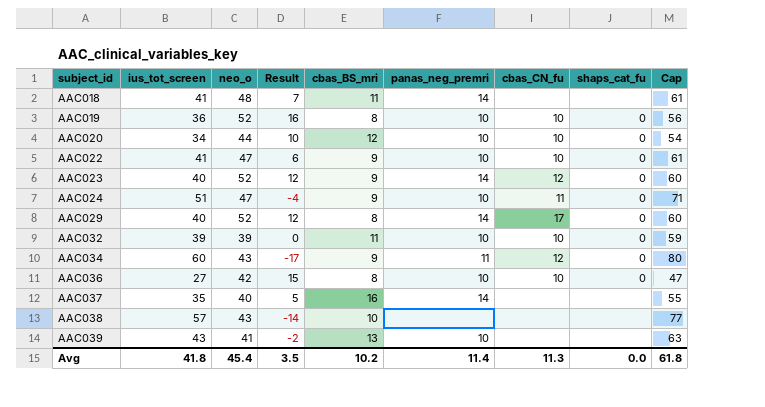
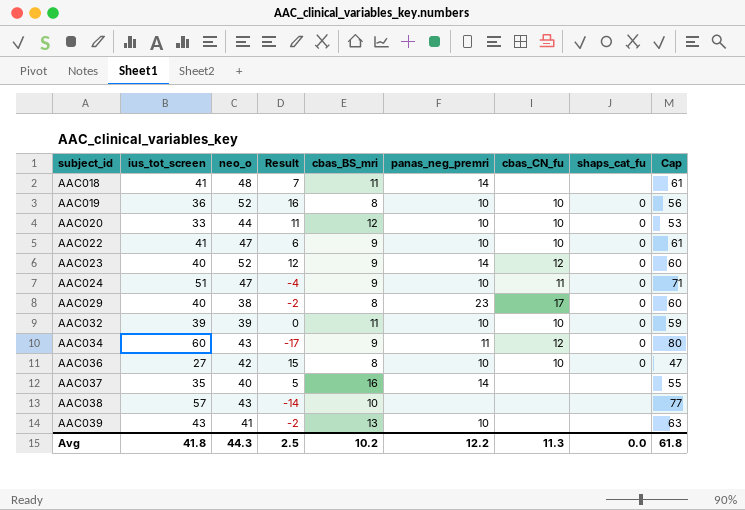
AAC020 | ius_tot_screen: 34 -> 33
AAC020 | Result: 10 -> 11
AAC020 | Cap: 54 -> 53
AAC029 | neo_o: 52 -> 38
AAC029 | Result: 12 -> -2
AAC029 | panas_neg_premri: 14 -> 23
Avg | neo_o: 45.4 -> 44.3
Avg | Result: 3.5 -> 2.5
Avg | panas_neg_premri: 11.4 -> 12.2

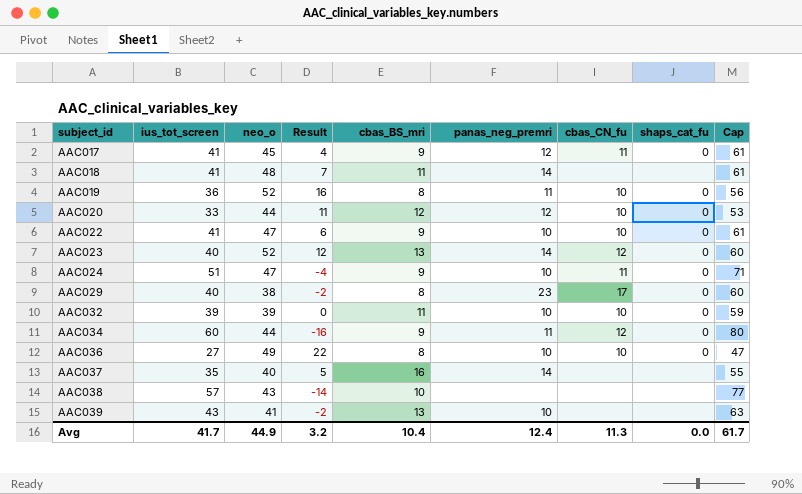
row AAC017: none -> 41 | 45 | 4 | 9 | 12 | 11 | 0 | 61
AAC019 | panas_neg_premri: 10 -> 11
AAC020 | panas_neg_premri: 10 -> 12
AAC023 | cbas_BS_mri: 9 -> 13
AAC034 | neo_o: 43 -> 44
AAC034 | Result: -17 -> -16
AAC036 | neo_o: 42 -> 49
AAC036 | Result: 15 -> 22
Avg | ius_tot_screen: 41.8 -> 41.7
Avg | neo_o: 44.3 -> 44.9
Avg | Result: 2.5 -> 3.2
Avg | cbas_BS_mri: 10.2 -> 10.4
Avg | panas_neg_premri: 12.2 -> 12.4
Avg | Cap: 61.8 -> 61.7

